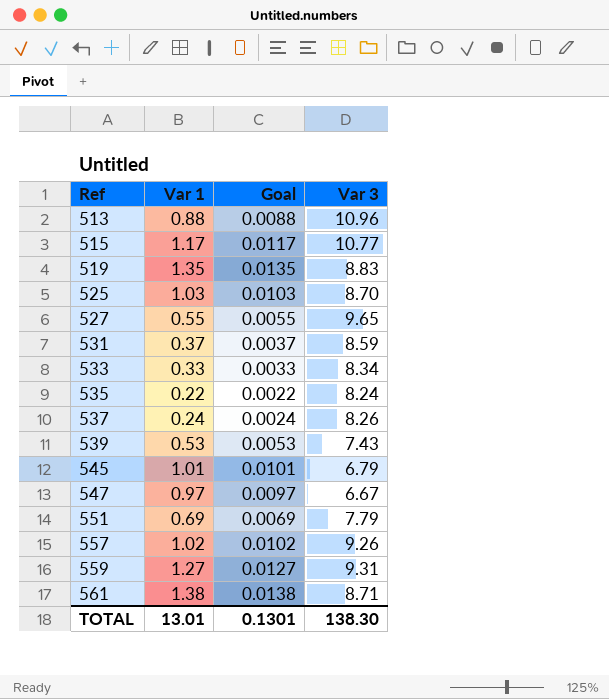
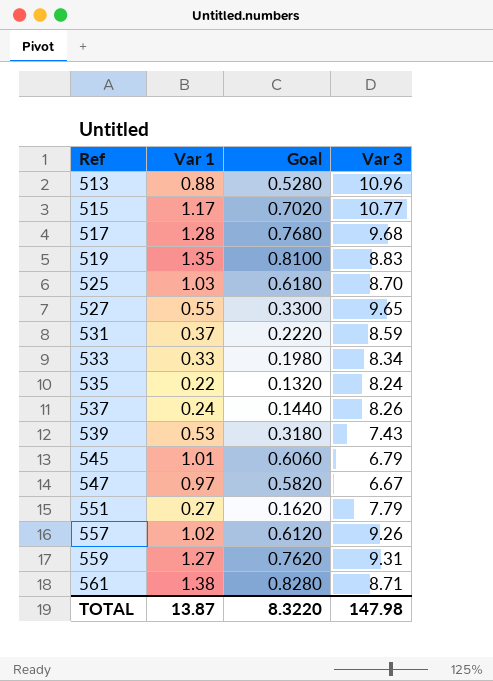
column Goal | formula: [Var 1] * 0.01 -> [Var 1] * 0.6
row 517: none -> 1.28 | 0.7680 | 9.68
551 | Var 1: 0.69 -> 0.27
TOTAL | Var 1: 13.01 -> 13.87
TOTAL | Goal: 0.1301 -> 8.3220
TOTAL | Var 3: 138.30 -> 147.98

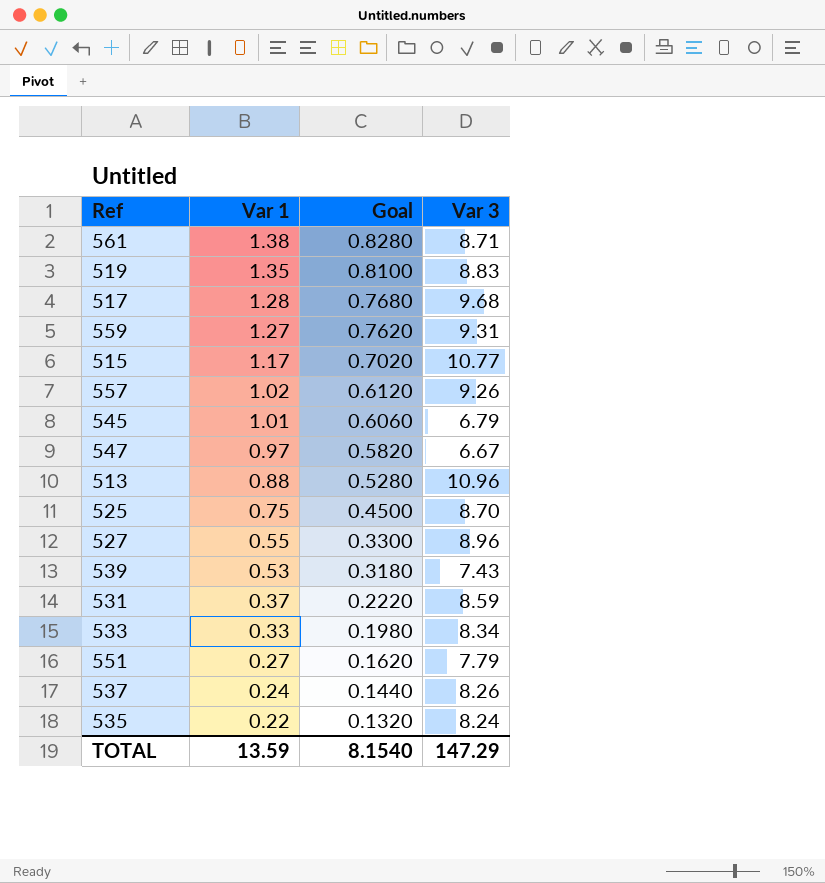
row order: Ref ascending -> Var 1 descending
525 | Var 1: 1.03 -> 0.75
525 | Goal: 0.6180 -> 0.4500
527 | Var 3: 9.65 -> 8.96
TOTAL | Var 1: 13.87 -> 13.59
TOTAL | Goal: 8.3220 -> 8.1540
TOTAL | Var 3: 147.98 -> 147.29

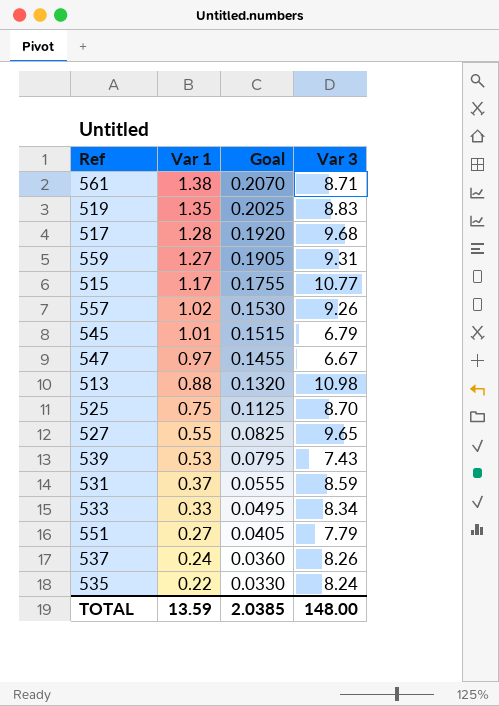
column Goal | formula: [Var 1] * 0.6 -> [Var 1] * 0.15
513 | Var 3: 10.96 -> 10.98
527 | Var 3: 8.96 -> 9.65
TOTAL | Goal: 8.1540 -> 2.0385
TOTAL | Var 3: 147.29 -> 148.00

